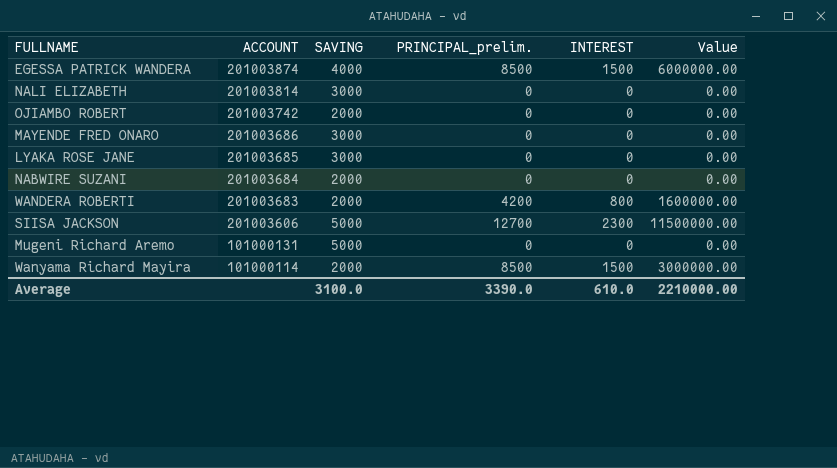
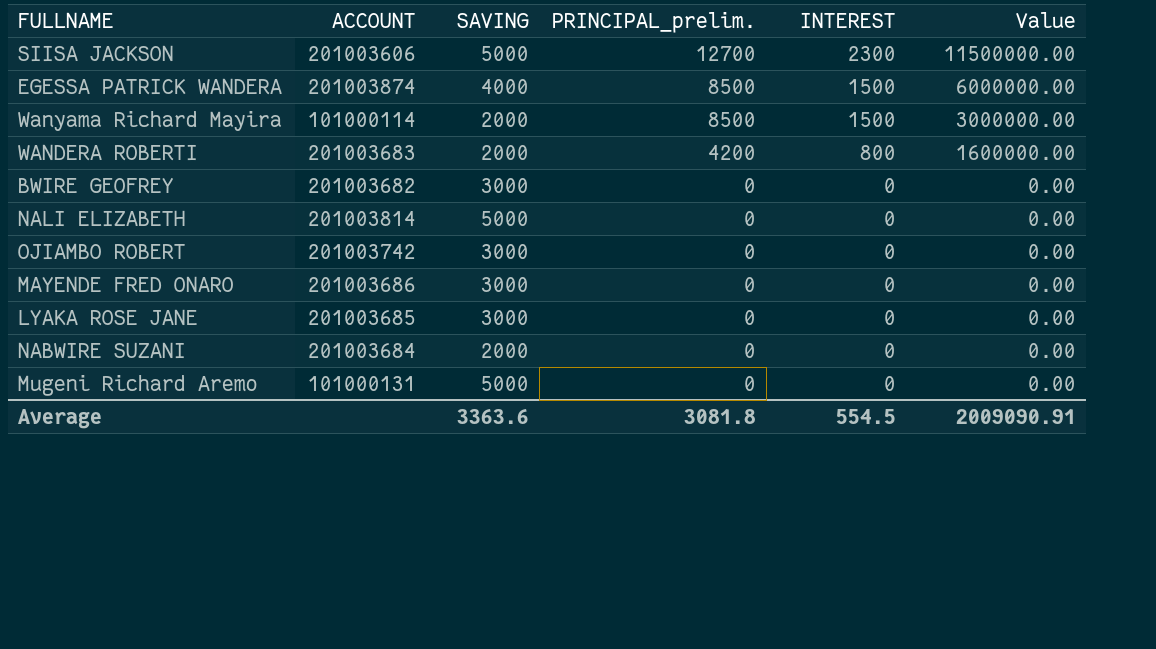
row order: ACCOUNT descending -> PRINCIPAL_prelim. descending
row BWIRE GEOFREY: none -> 201003682 | 3000 | 0 | 0 | 0.00
NALI ELIZABETH | SAVING: 3000 -> 5000
OJIAMBO ROBERT | SAVING: 2000 -> 3000
Average | SAVING: 3100.0 -> 3363.6
Average | PRINCIPAL_prelim.: 3390.0 -> 3081.8
Average | INTEREST: 610.0 -> 554.5
Average | Value: 2210000.00 -> 2009090.91

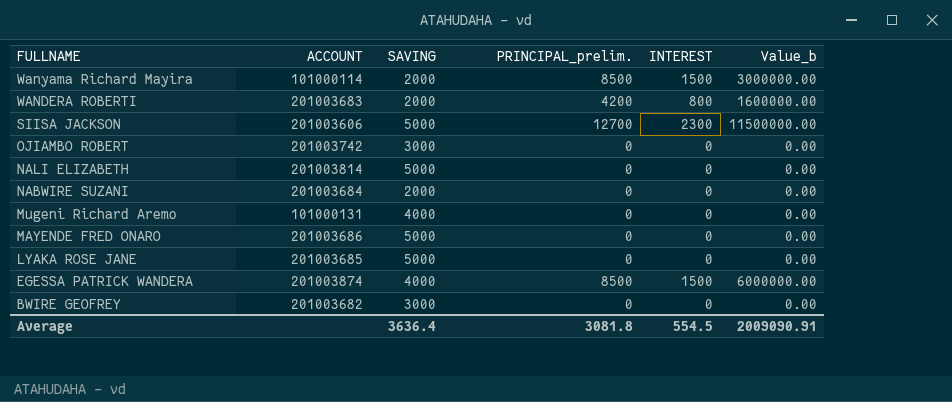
row order: PRINCIPAL_prelim. descending -> FULLNAME descending
column name: Value -> Value_b
Mugeni Richard Aremo | SAVING: 5000 -> 4000
MAYENDE FRED ONARO | SAVING: 3000 -> 5000
LYAKA ROSE JANE | SAVING: 3000 -> 5000
Average | SAVING: 3363.6 -> 3636.4

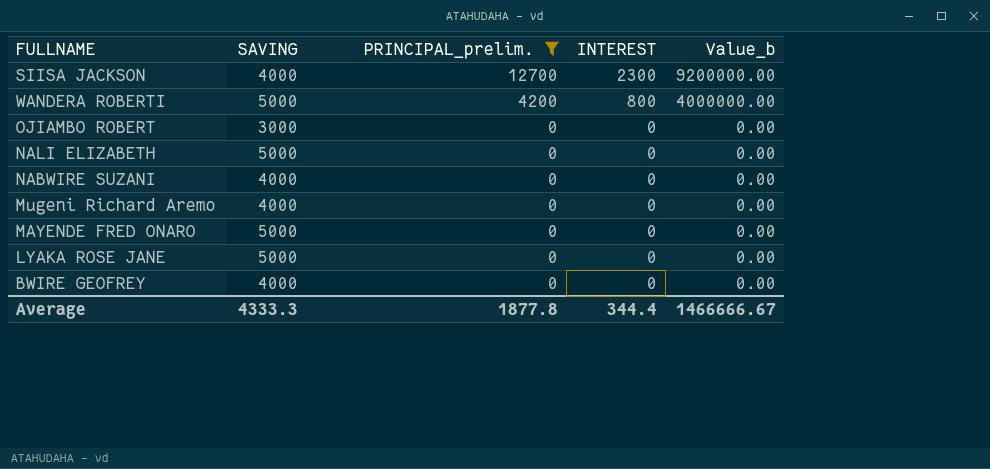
filter: none -> PRINCIPAL_prelim. != 8500
row order: FULLNAME descending -> PRINCIPAL_prelim. descending
column ACCOUNT | position: 2 -> none
SIISA JACKSON | SAVING: 5000 -> 4000
SIISA JACKSON | Value_b: 11500000.00 -> 9200000.00
WANDERA ROBERTI | SAVING: 2000 -> 5000
WANDERA ROBERTI | Value_b: 1600000.00 -> 4000000.00
NABWIRE SUZANI | SAVING: 2000 -> 4000
BWIRE GEOFREY | SAVING: 3000 -> 4000
Average | SAVING: 3636.4 -> 4333.3
Average | PRINCIPAL_prelim.: 3081.8 -> 1877.8
Average | INTEREST: 554.5 -> 344.4
Average | Value_b: 2009090.91 -> 1466666.67

